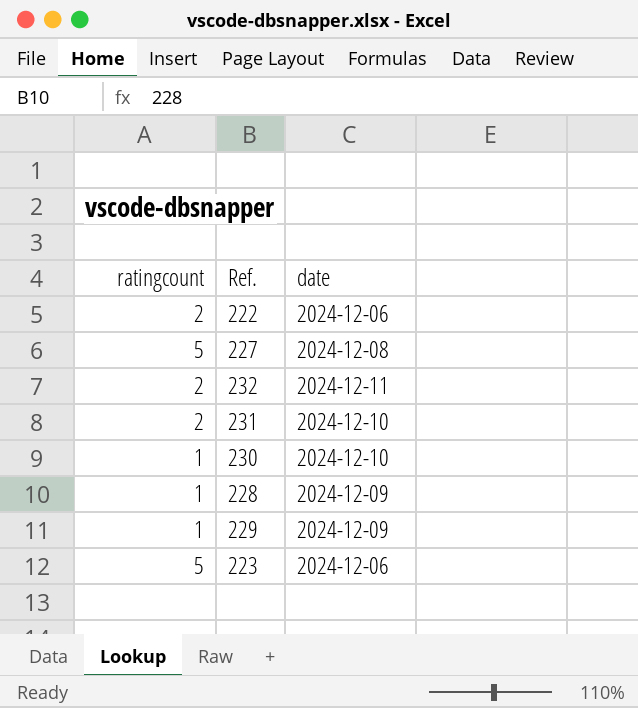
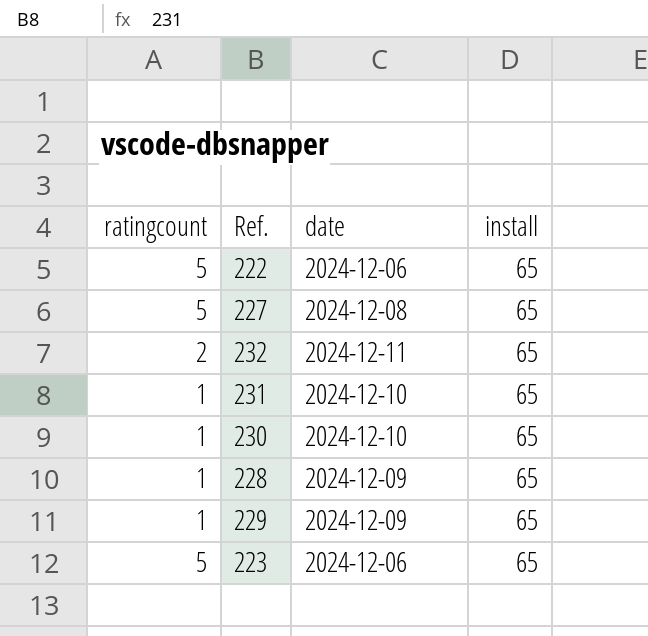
column install | position: none -> 4
222 | ratingcount: 2 -> 5
231 | ratingcount: 2 -> 1

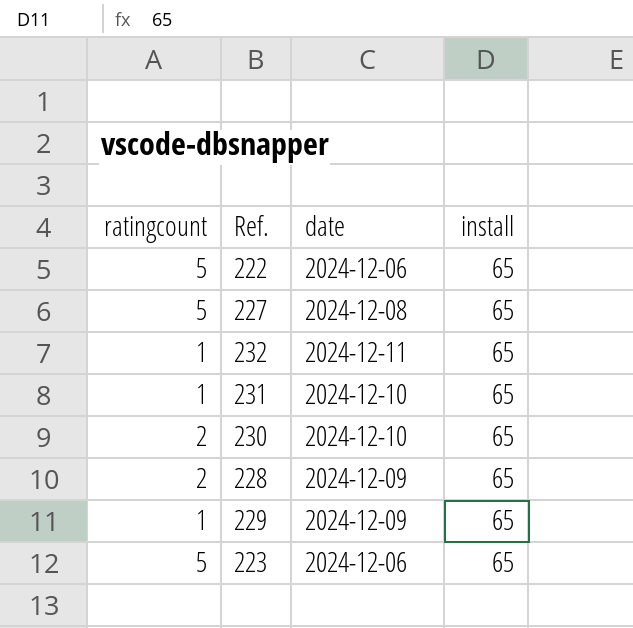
232 | ratingcount: 2 -> 1
230 | ratingcount: 1 -> 2
228 | ratingcount: 1 -> 2

